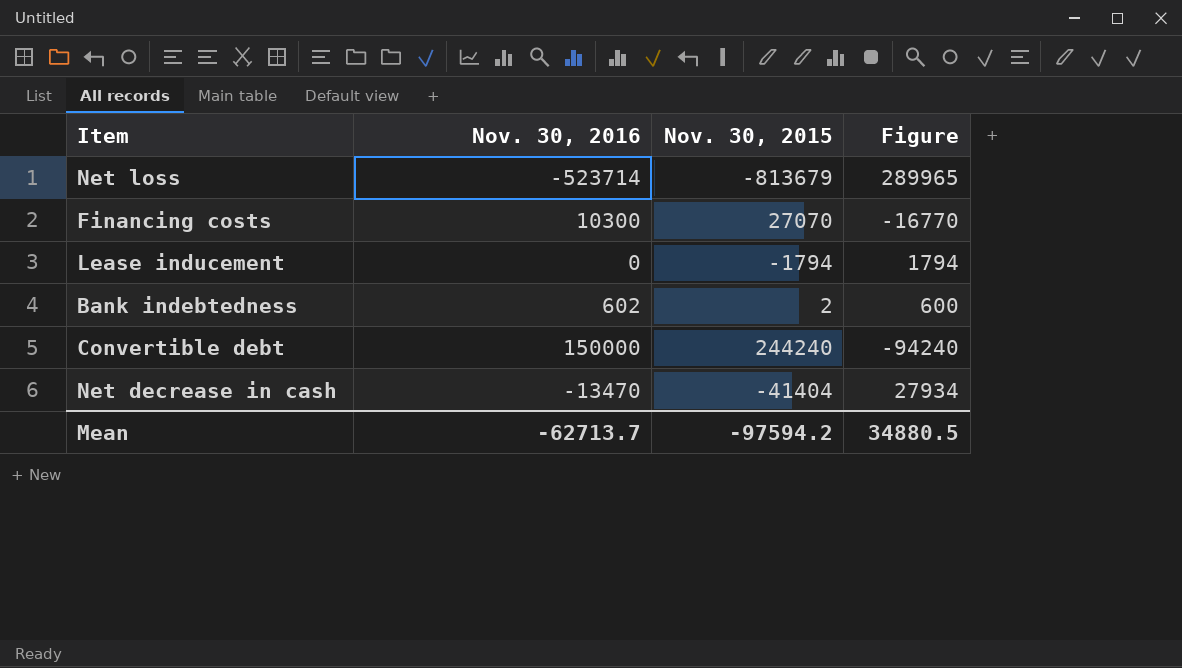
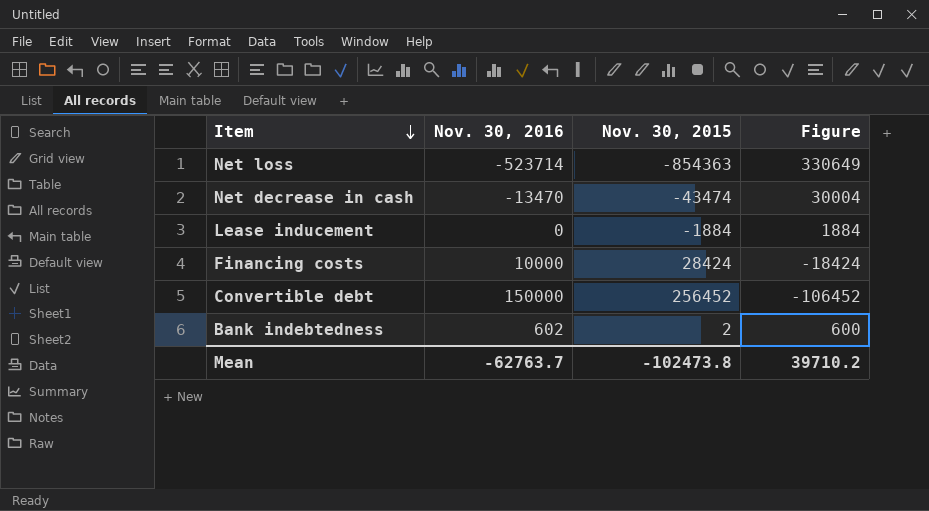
row order: none -> Item descending
Net loss | Nov. 30, 2015: -813679 -> -854363
Net loss | Figure: 289965 -> 330649
Net decrease in cash | Nov. 30, 2015: -41404 -> -43474
Net decrease in cash | Figure: 27934 -> 30004
Lease inducement | Nov. 30, 2015: -1794 -> -1884
Lease inducement | Figure: 1794 -> 1884
Financing costs | Nov. 30, 2016: 10300 -> 10000
Financing costs | Nov. 30, 2015: 27070 -> 28424
Financing costs | Figure: -16770 -> -18424
Convertible debt | Nov. 30, 2015: 244240 -> 256452
Convertible debt | Figure: -94240 -> -106452
Mean | Nov. 30, 2016: -62713.7 -> -62763.7
Mean | Nov. 30, 2015: -97594.2 -> -102473.8
Mean | Figure: 34880.5 -> 39710.2

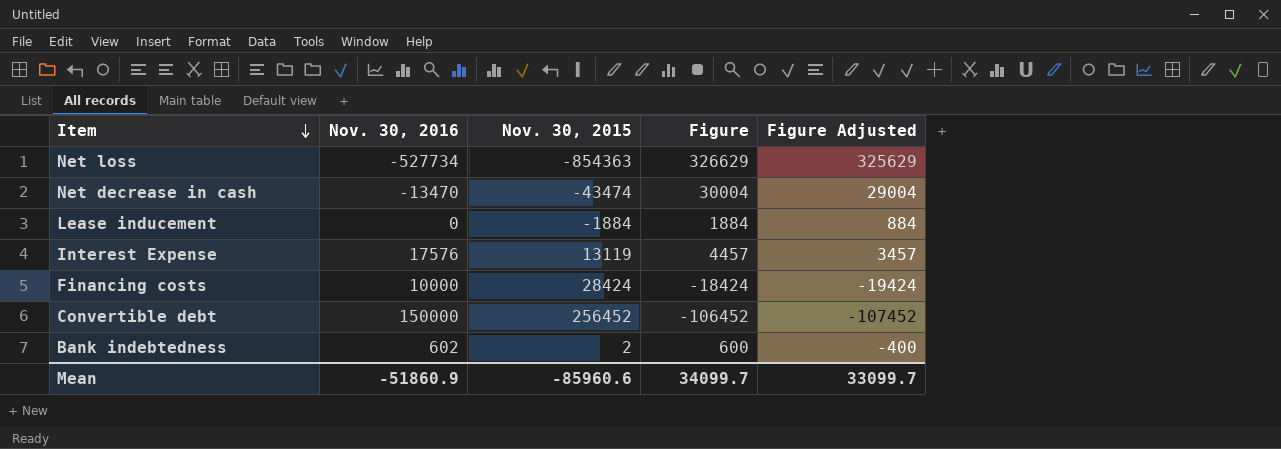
column Figure Adjusted | formula: none -> [Figure] - 1000
Net loss | Nov. 30, 2016: -523714 -> -527734
Net loss | Figure: 330649 -> 326629
row Interest Expense: none -> 17576 | 13119 | 4457 | 3457
Mean | Nov. 30, 2016: -62763.7 -> -51860.9
Mean | Nov. 30, 2015: -102473.8 -> -85960.6
Mean | Figure: 39710.2 -> 34099.7

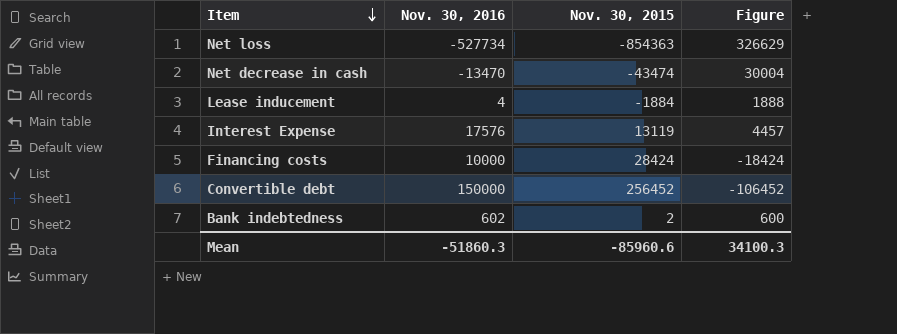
column Figure Adjusted | formula: [Figure] - 1000 -> none
Lease inducement | Nov. 30, 2016: 0 -> 4
Lease inducement | Figure: 1884 -> 1888
Mean | Nov. 30, 2016: -51860.9 -> -51860.3
Mean | Figure: 34099.7 -> 34100.3

